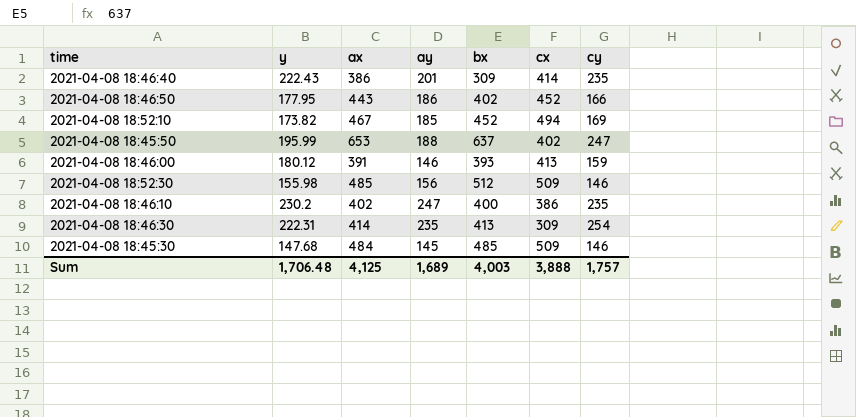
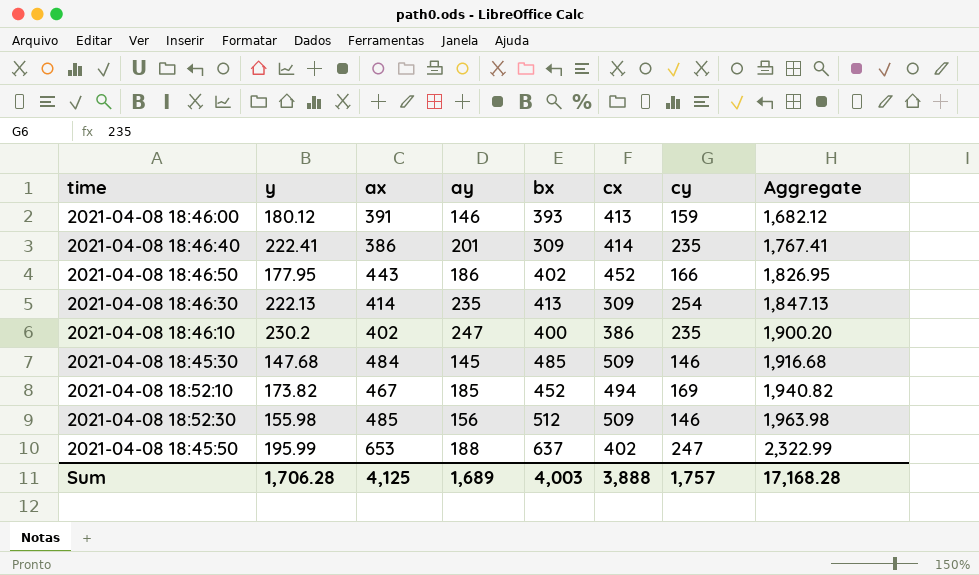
row order: none -> Aggregate ascending
column Aggregate | formula: none -> [y] + [ax] + [ay] + [bx] + [cx] + [cy]
2021-04-08 18:46:40 | y: 222.43 -> 222.41
2021-04-08 18:46:30 | y: 222.31 -> 222.13
Sum | y: 1,706.48 -> 1,706.28

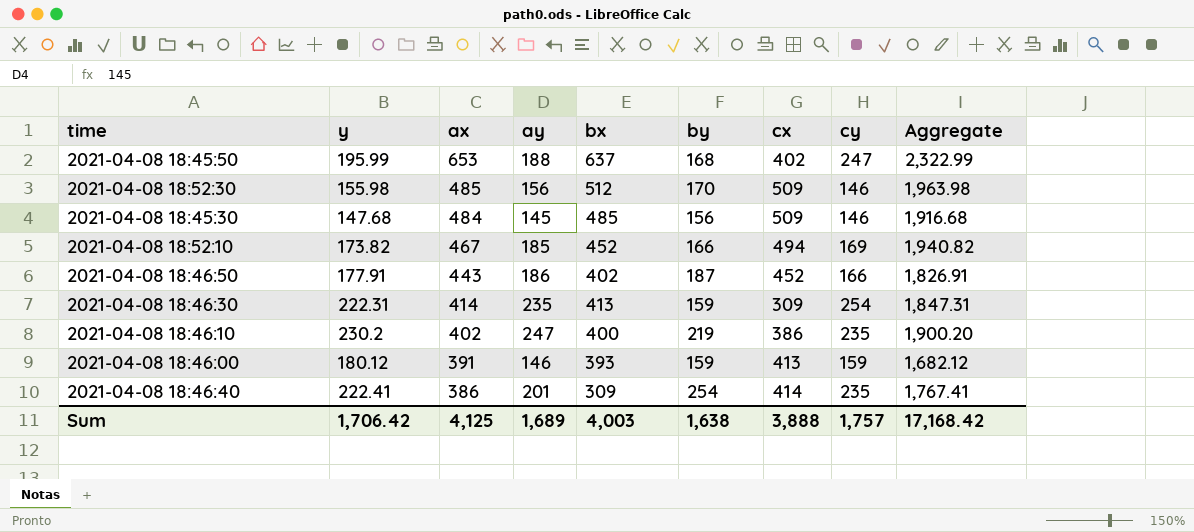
row order: Aggregate ascending -> ax descending
column by | position: none -> 6
2021-04-08 18:46:50 | y: 177.95 -> 177.91
2021-04-08 18:46:50 | Aggregate: 1,826.95 -> 1,826.91
2021-04-08 18:46:30 | y: 222.13 -> 222.31
2021-04-08 18:46:30 | Aggregate: 1,847.13 -> 1,847.31
Sum | y: 1,706.28 -> 1,706.42
Sum | Aggregate: 17,168.28 -> 17,168.42

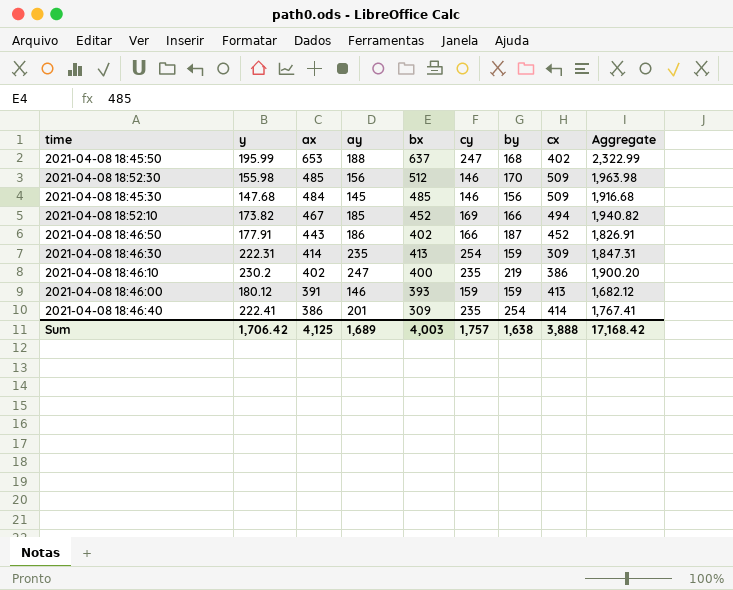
column cy | position: 8 -> 6

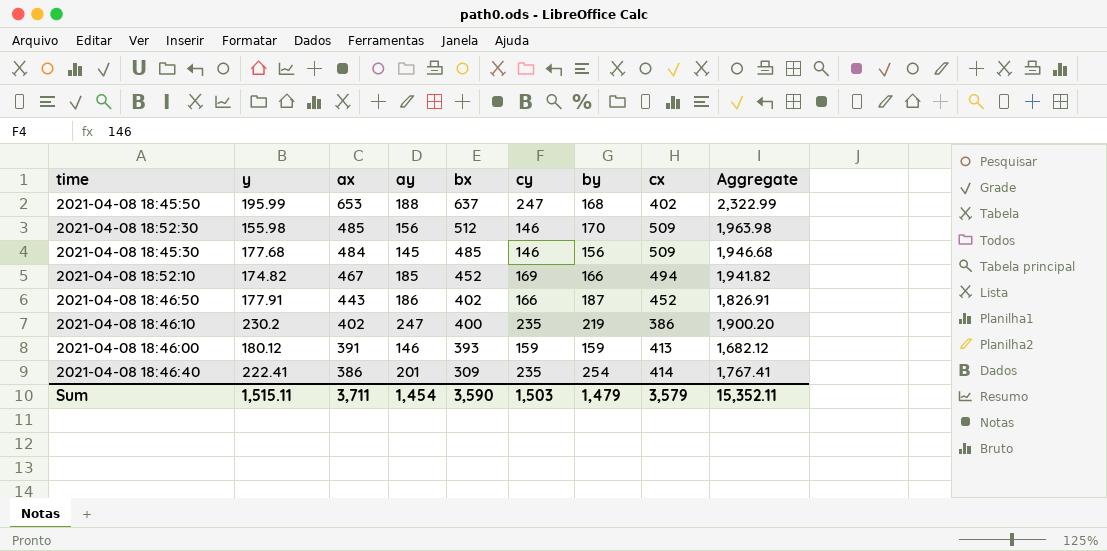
row 2021-04-08 18:46:30: 222.31 | 414 | 235 | 413 | 254 | 159 | 309 | 1,847.31 -> none
2021-04-08 18:45:30 | y: 147.68 -> 177.68
2021-04-08 18:45:30 | Aggregate: 1,916.68 -> 1,946.68
2021-04-08 18:52:10 | y: 173.82 -> 174.82
2021-04-08 18:52:10 | Aggregate: 1,940.82 -> 1,941.82
Sum | y: 1,706.42 -> 1,515.11
Sum | ax: 4,125 -> 3,711
Sum | ay: 1,689 -> 1,454
Sum | bx: 4,003 -> 3,590
Sum | cy: 1,757 -> 1,503
Sum | by: 1,638 -> 1,479
Sum | cx: 3,888 -> 3,579
Sum | Aggregate: 17,168.42 -> 15,352.11

